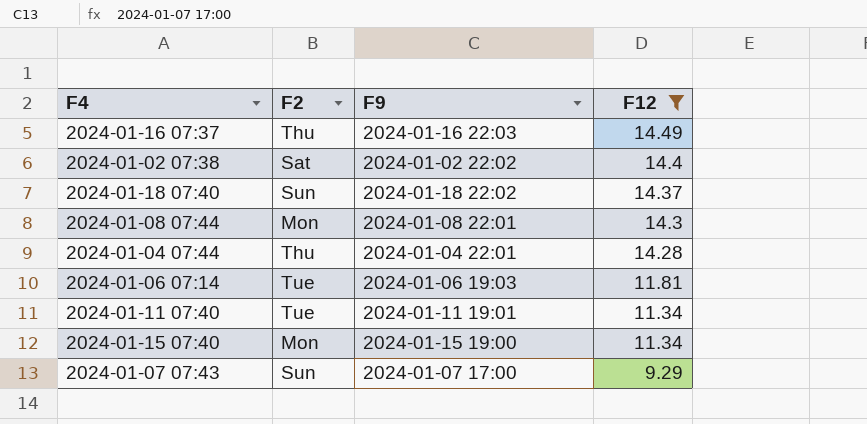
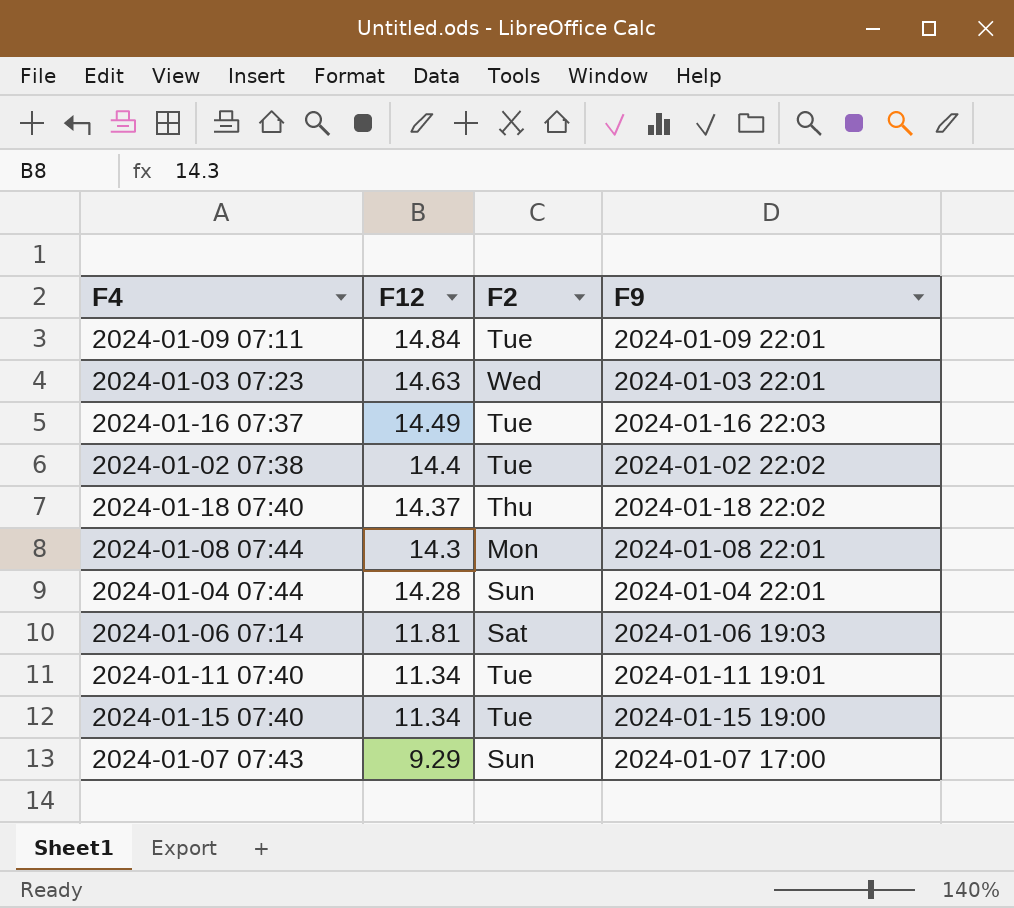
filter: F12 <= 14.49 -> none
column F12 | position: 4 -> 2
2024-01-16 07:37 | F2: Thu -> Tue
2024-01-02 07:38 | F2: Sat -> Tue
2024-01-18 07:40 | F2: Sun -> Thu
2024-01-04 07:44 | F2: Thu -> Sun
2024-01-06 07:14 | F2: Tue -> Sat
2024-01-15 07:40 | F2: Mon -> Tue

